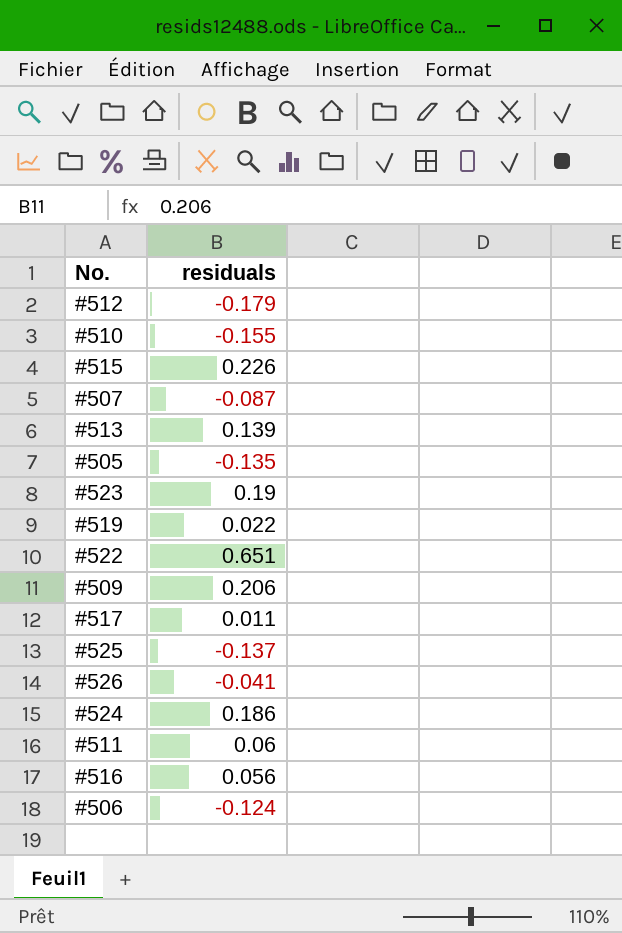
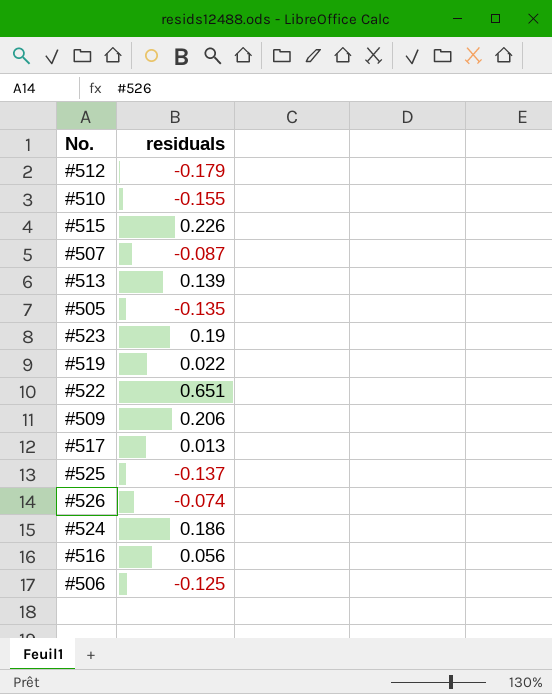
row #511: 0.06 -> none
#517 | residuals: 0.011 -> 0.013
#526 | residuals: -0.041 -> -0.074
#506 | residuals: -0.124 -> -0.125

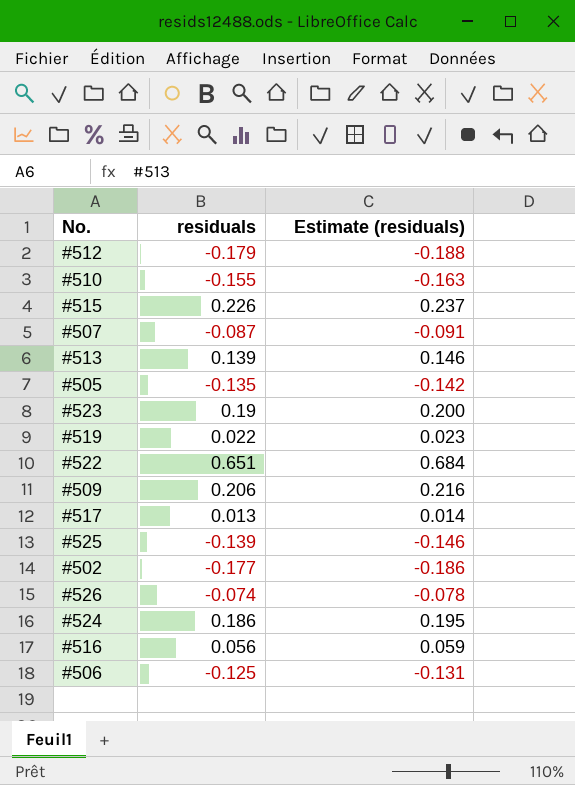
column Estimate (residuals) | formula: none -> [residuals] * 1.05
#525 | residuals: -0.137 -> -0.139
row #502: none -> -0.177 | -0.186

